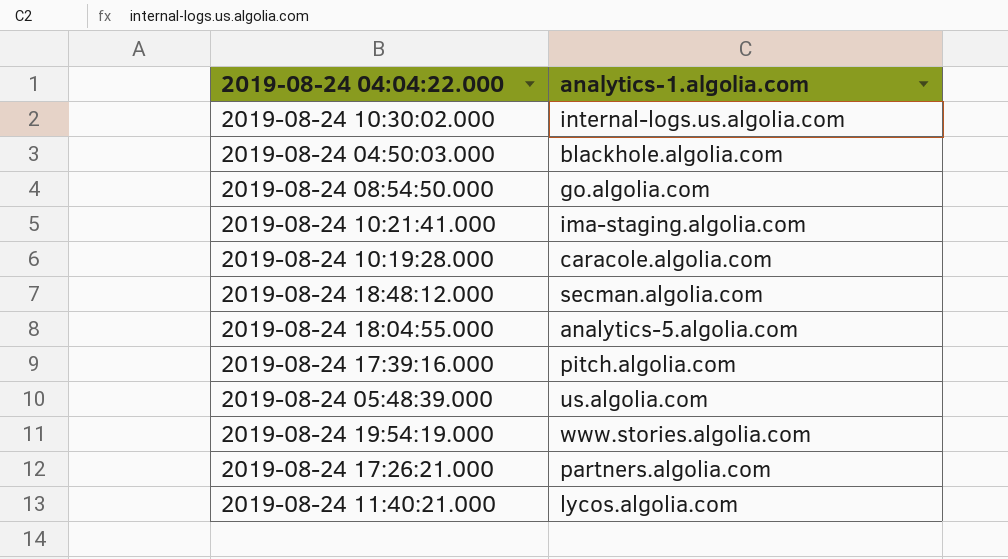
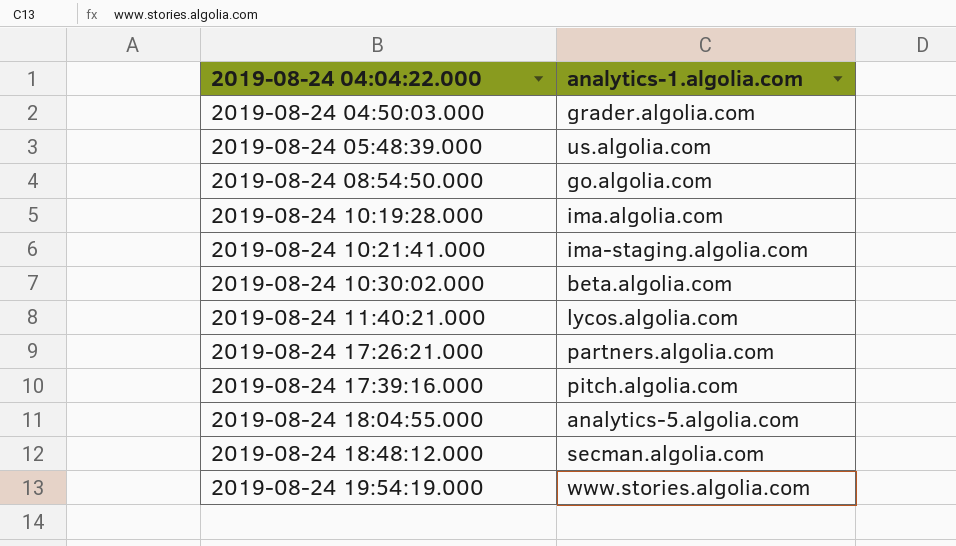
row order: none -> 2019-08-24 04:04:22.000 ascending
2019-08-24 04:50:03.000 | analytics-1.algolia.com: blackhole.algolia.com -> grader.algolia.com
2019-08-24 10:19:28.000 | analytics-1.algolia.com: caracole.algolia.com -> ima.algolia.com
2019-08-24 10:30:02.000 | analytics-1.algolia.com: internal-logs.us.algolia.com -> beta.algolia.com

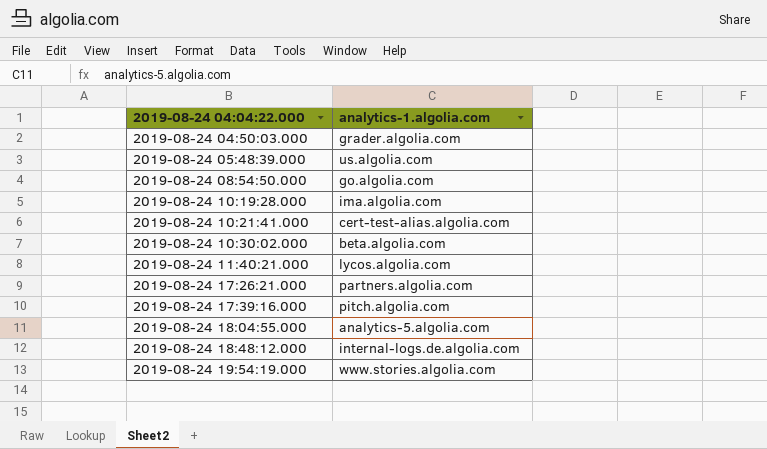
2019-08-24 10:21:41.000 | analytics-1.algolia.com: ima-staging.algolia.com -> cert-test-alias.algolia.com
2019-08-24 18:48:12.000 | analytics-1.algolia.com: secman.algolia.com -> internal-logs.de.algolia.com

